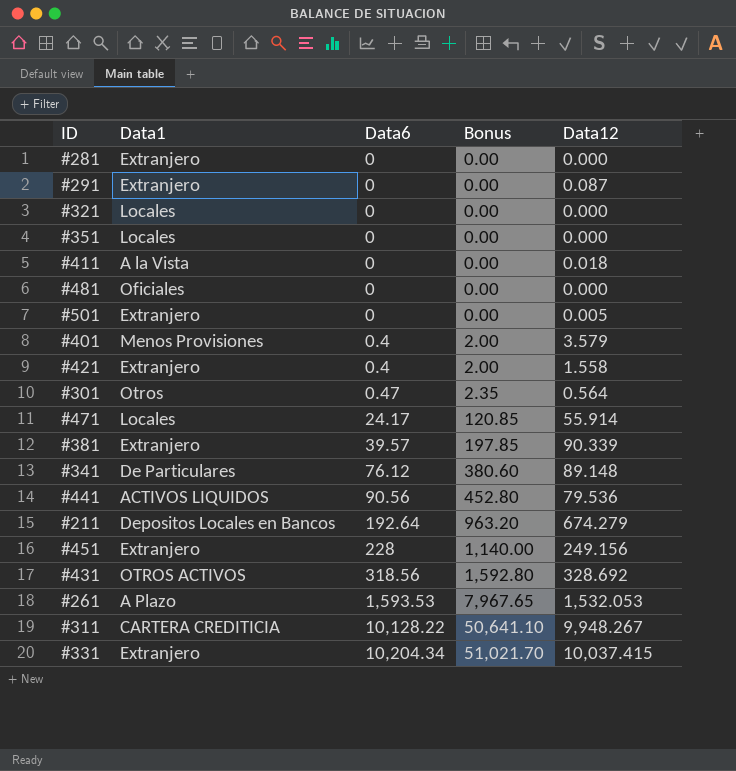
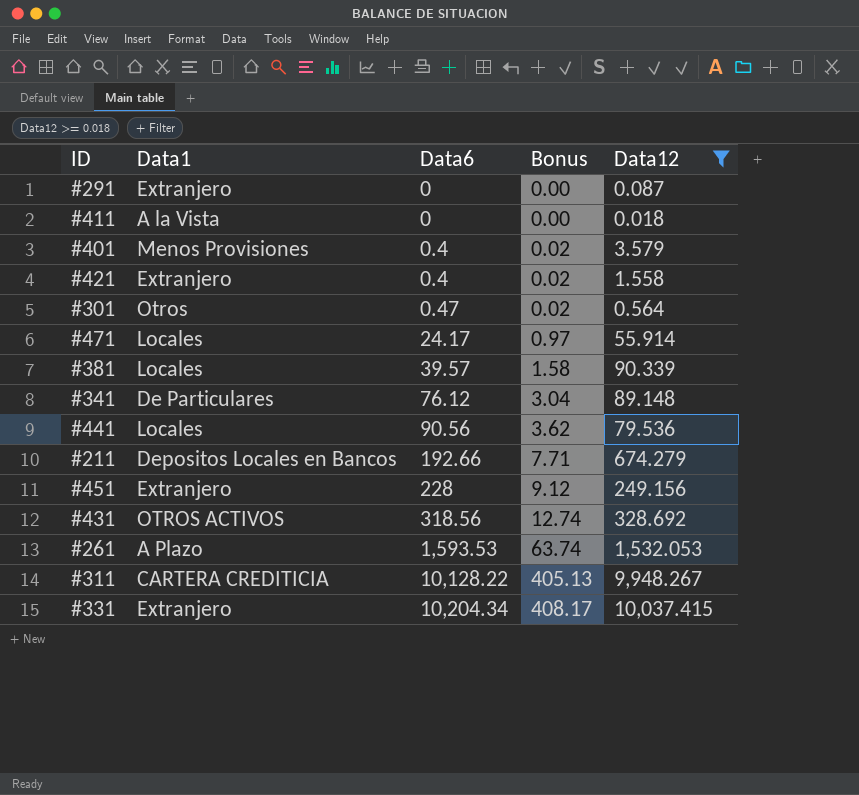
filter: none -> Data12 >= 0.018
column Bonus | formula: [Data6] * 5 -> [Data6] * 0.04
#381 | Data1: Extranjero -> Locales
#441 | Data1: ACTIVOS LIQUIDOS -> Locales
#211 | Data6: 192.64 -> 192.66

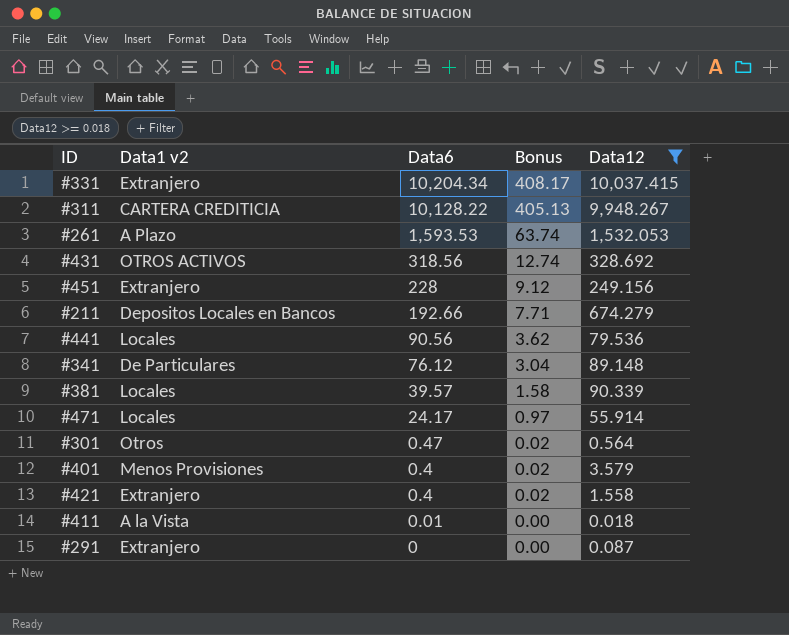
row order: Data6 ascending -> Data6 descending
column name: Data1 -> Data1 v2
#411 | Data6: 0 -> 0.01

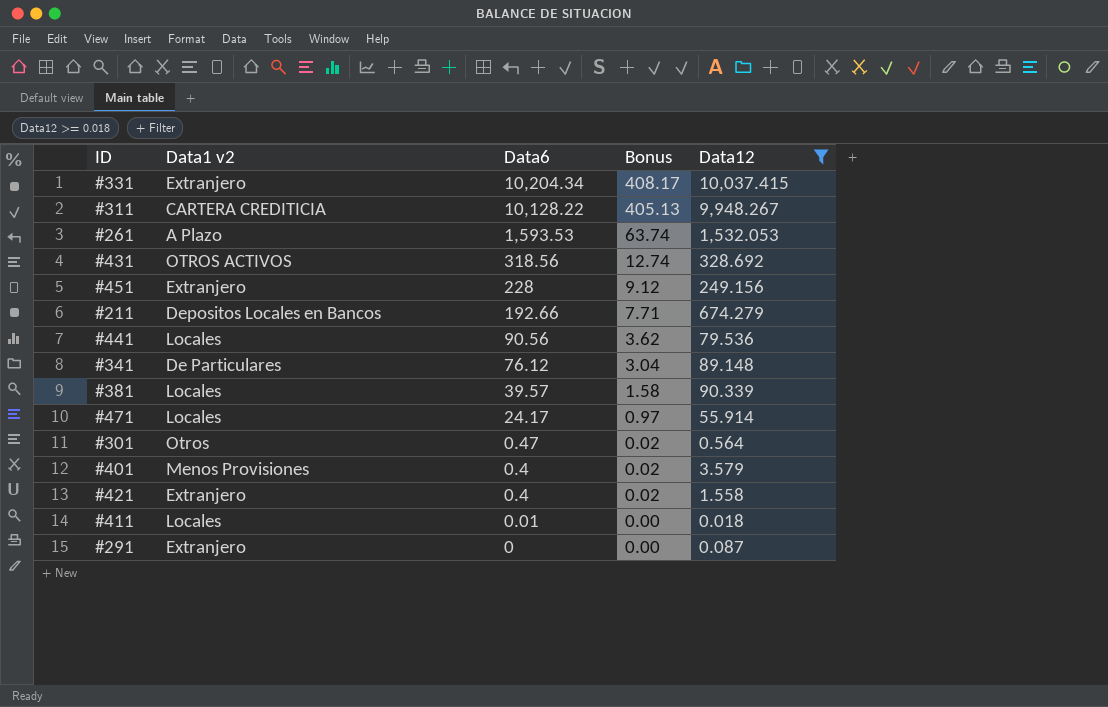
#411 | Data1 v2: A la Vista -> Locales

